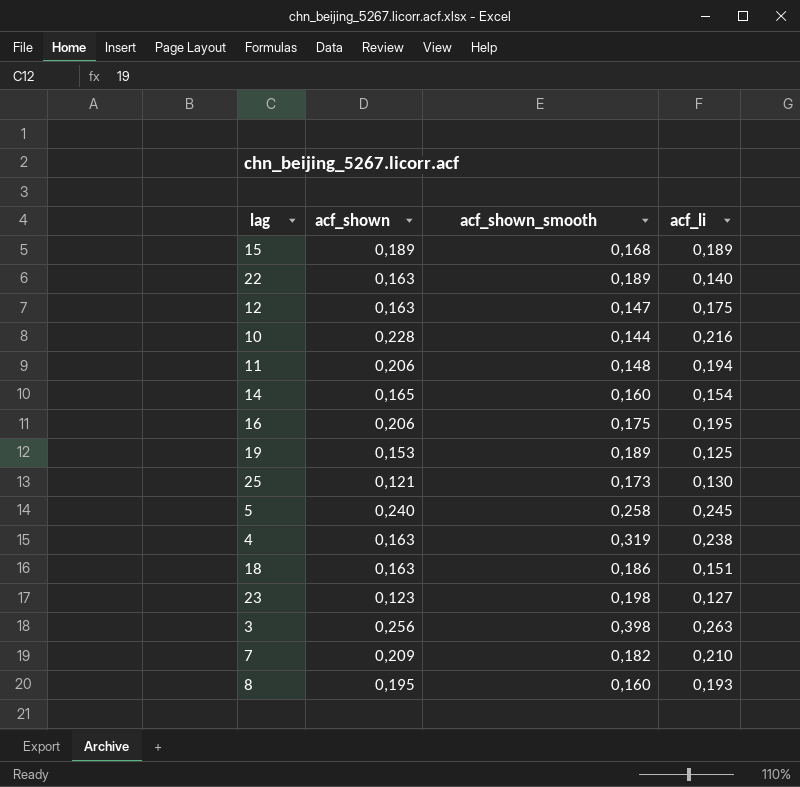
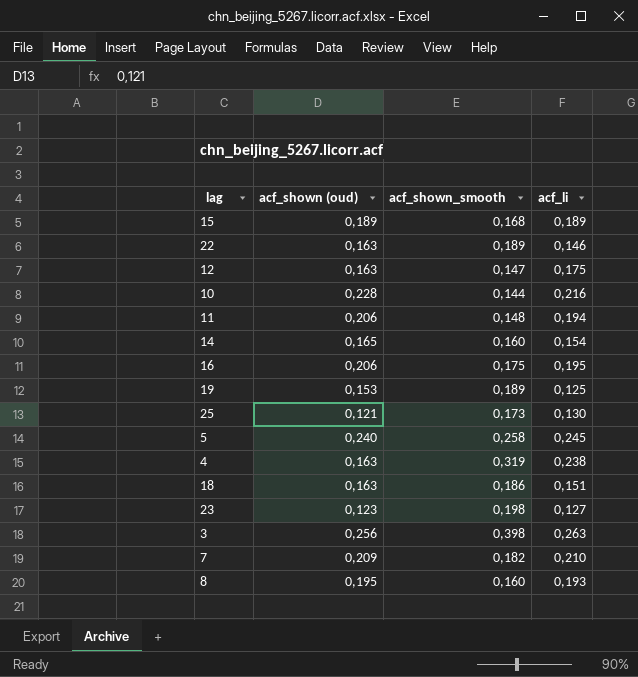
column name: acf_shown -> acf_shown (oud)
22 | acf_li: 0,140 -> 0,146

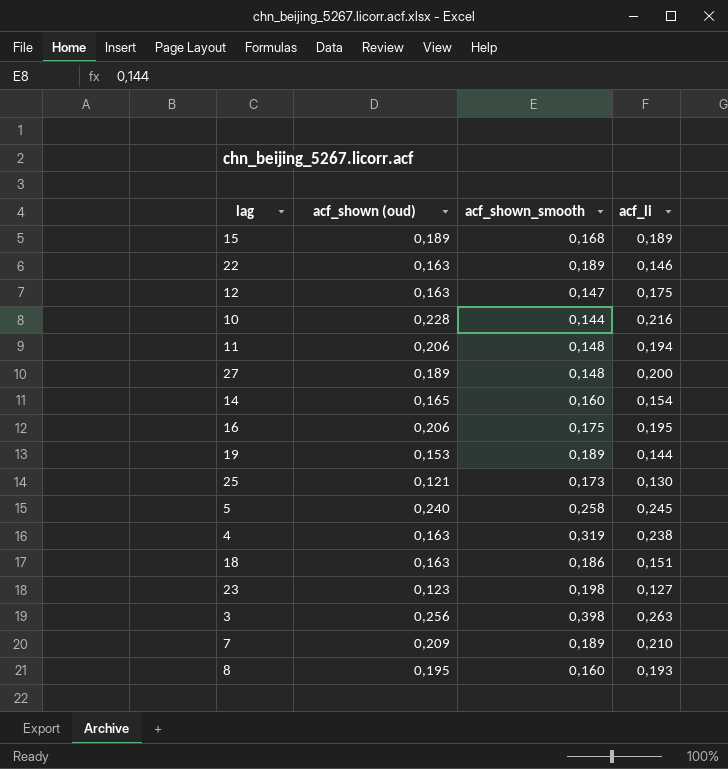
row 27: none -> 0,189 | 0,148 | 0,200
19 | acf_li: 0,125 -> 0,144
7 | acf_shown_smooth: 0,182 -> 0,189

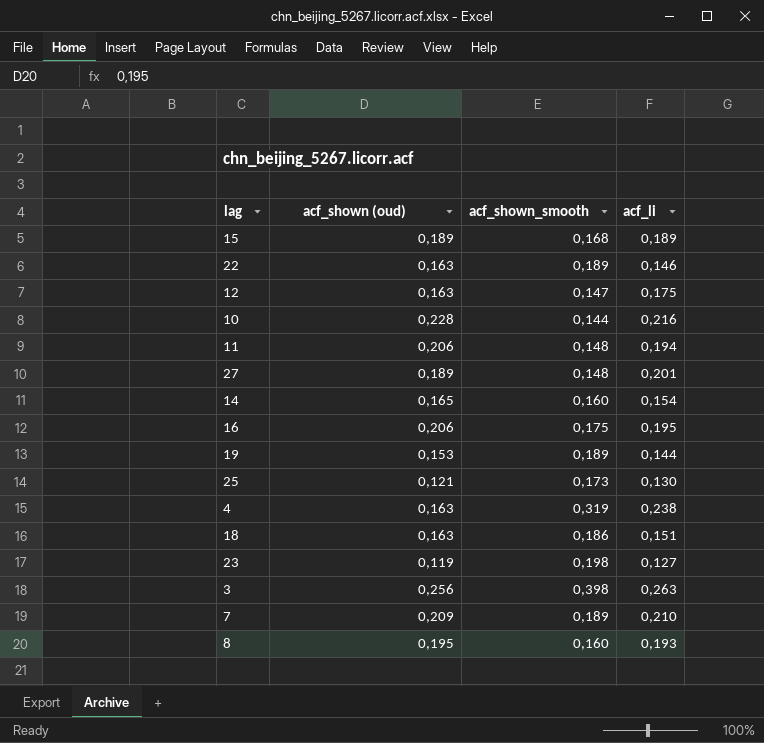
row 5: 0,240 | 0,258 | 0,245 -> none
27 | acf_li: 0,200 -> 0,201
23 | acf_shown (oud): 0,123 -> 0,119

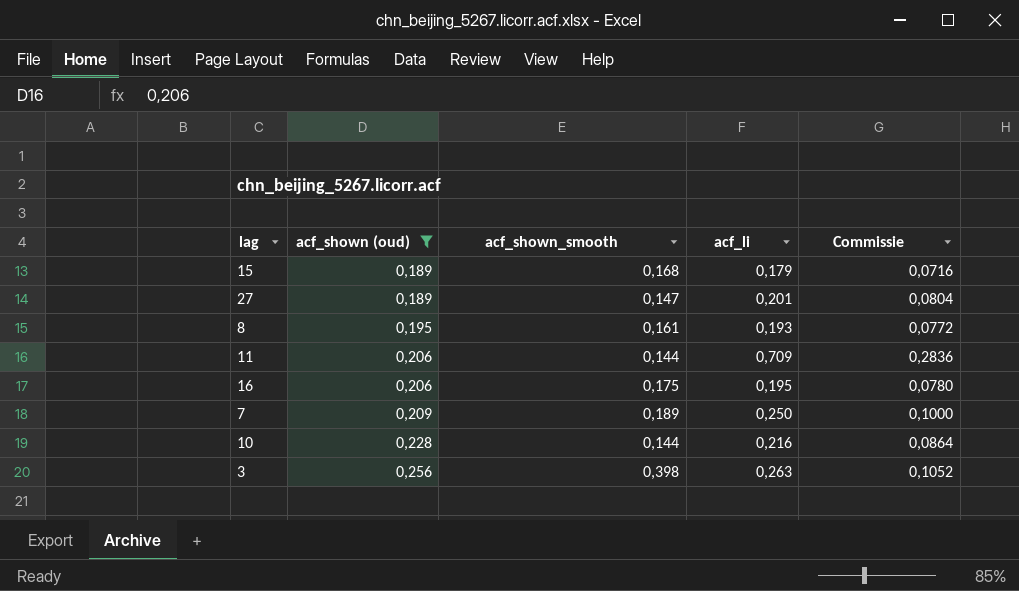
filter: none -> acf_shown (oud) >= 0,189
row order: none -> acf_shown (oud) ascending
column Commissie | formula: none -> [acf_li] * 0,4
15 | acf_li: 0,189 -> 0,179
27 | acf_shown_smooth: 0,148 -> 0,147
8 | acf_shown_smooth: 0,160 -> 0,161
11 | acf_shown_smooth: 0,148 -> 0,144
11 | acf_li: 0,194 -> 0,709
7 | acf_li: 0,210 -> 0,250

